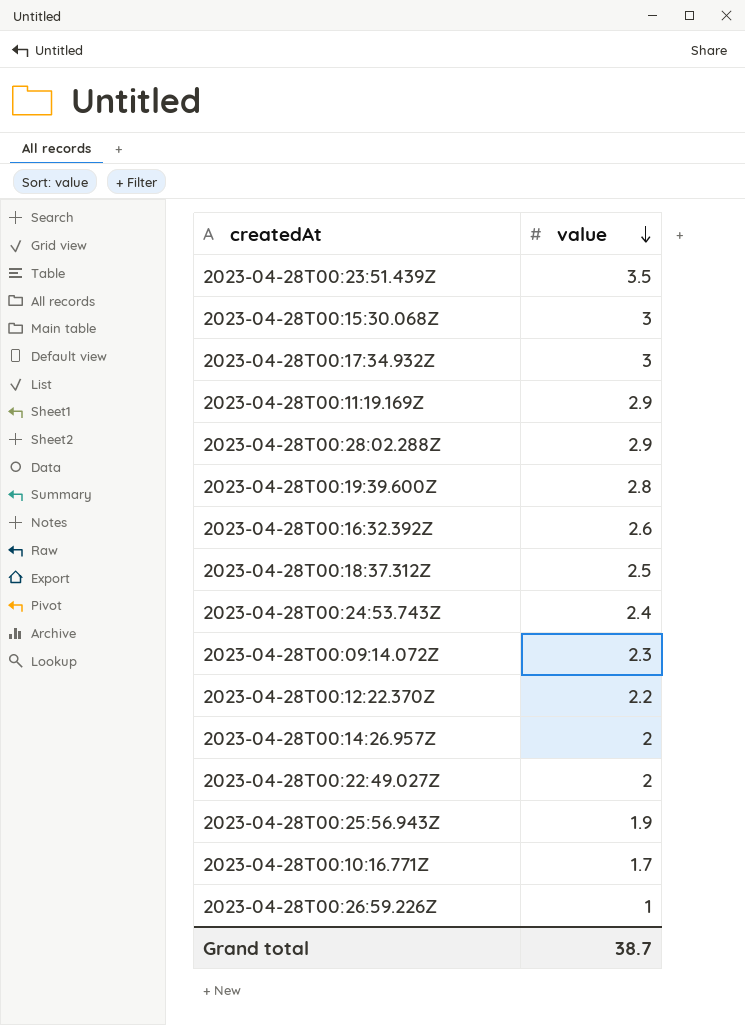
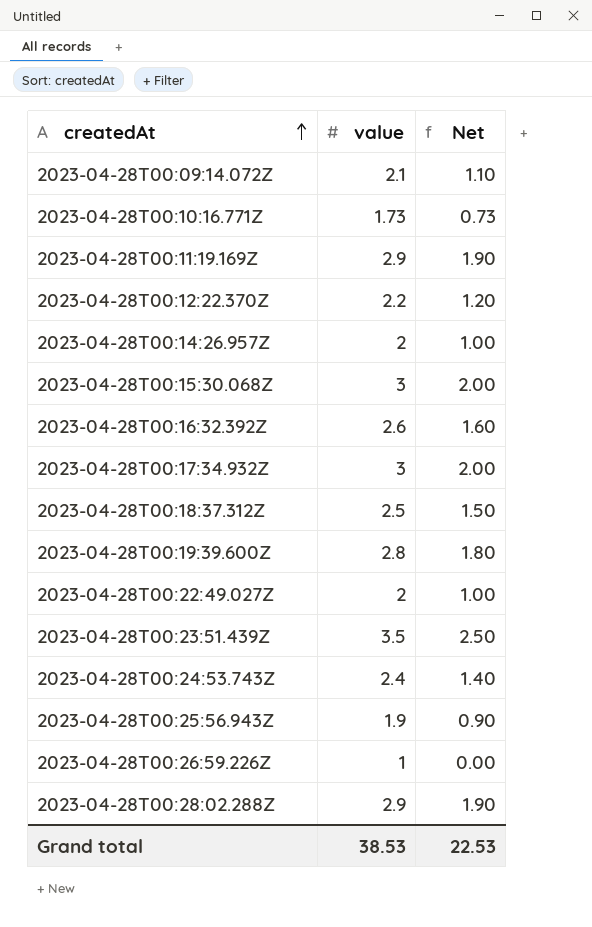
row order: value descending -> createdAt ascending
column Net | formula: none -> [value] - 1
2023-04-28T00:09:14.072Z | value: 2.3 -> 2.1
2023-04-28T00:10:16.771Z | value: 1.7 -> 1.73
Grand total | value: 38.7 -> 38.53

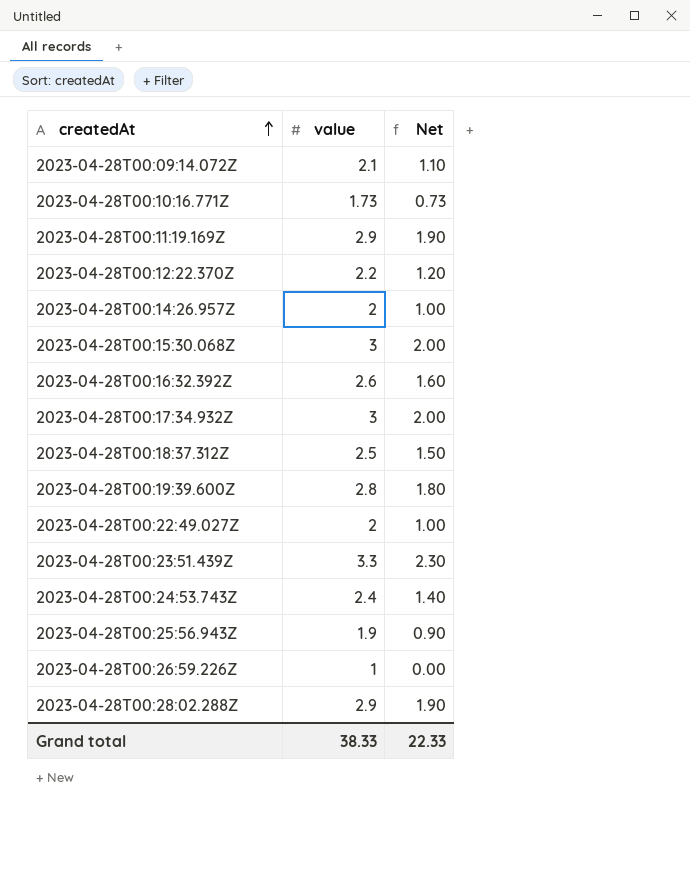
2023-04-28T00:23:51.439Z | value: 3.5 -> 3.3
2023-04-28T00:23:51.439Z | Net: 2.50 -> 2.30
Grand total | value: 38.53 -> 38.33
Grand total | Net: 22.53 -> 22.33

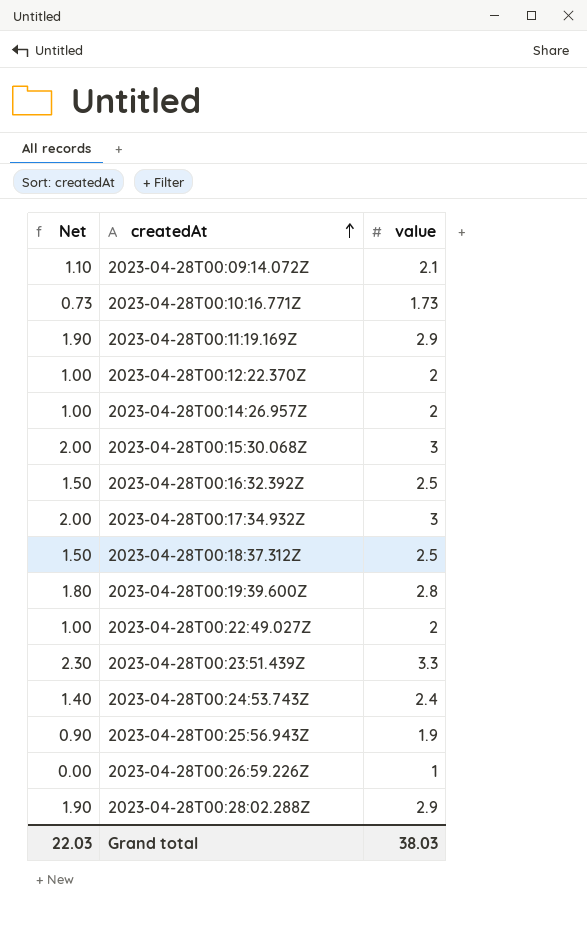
column Net | position: 3 -> 1
2023-04-28T00:12:22.370Z | Net: 1.20 -> 1.00
2023-04-28T00:12:22.370Z | value: 2.2 -> 2
2023-04-28T00:16:32.392Z | Net: 1.60 -> 1.50
2023-04-28T00:16:32.392Z | value: 2.6 -> 2.5
Grand total | Net: 22.33 -> 22.03
Grand total | value: 38.33 -> 38.03

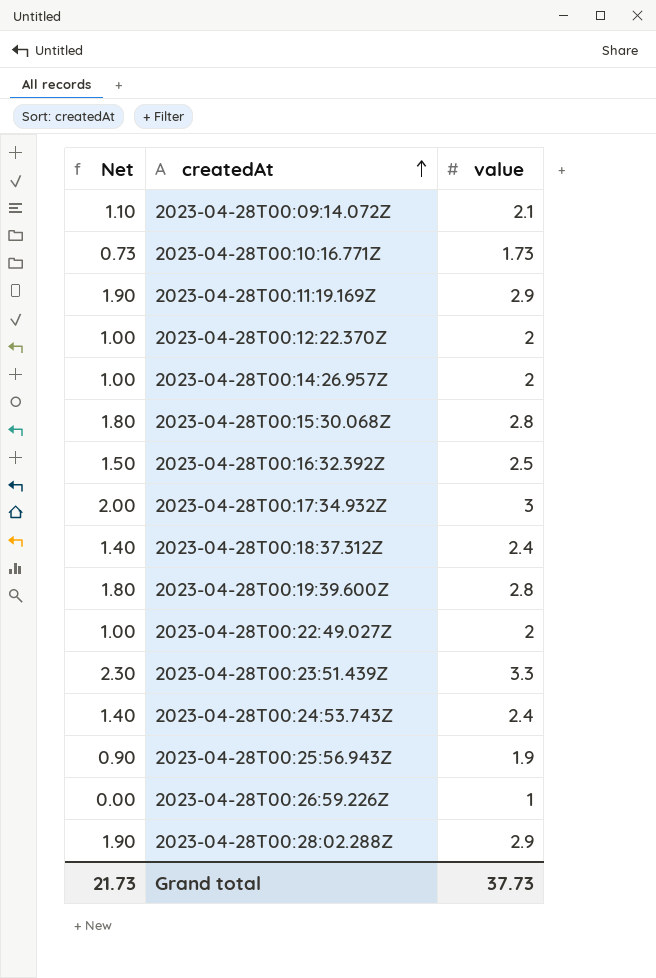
2023-04-28T00:15:30.068Z | Net: 2.00 -> 1.80
2023-04-28T00:15:30.068Z | value: 3 -> 2.8
2023-04-28T00:18:37.312Z | Net: 1.50 -> 1.40
2023-04-28T00:18:37.312Z | value: 2.5 -> 2.4
Grand total | Net: 22.03 -> 21.73
Grand total | value: 38.03 -> 37.73

